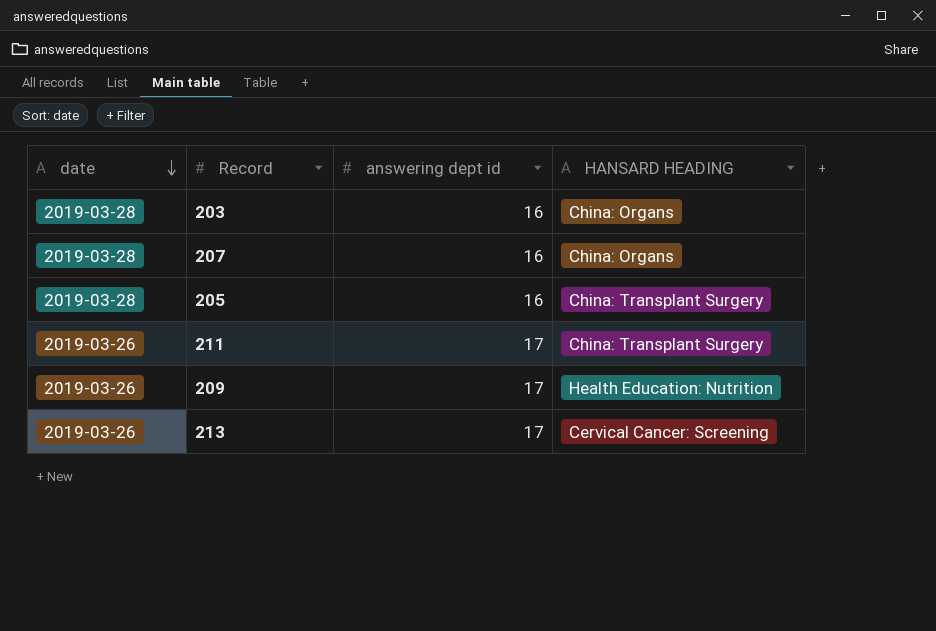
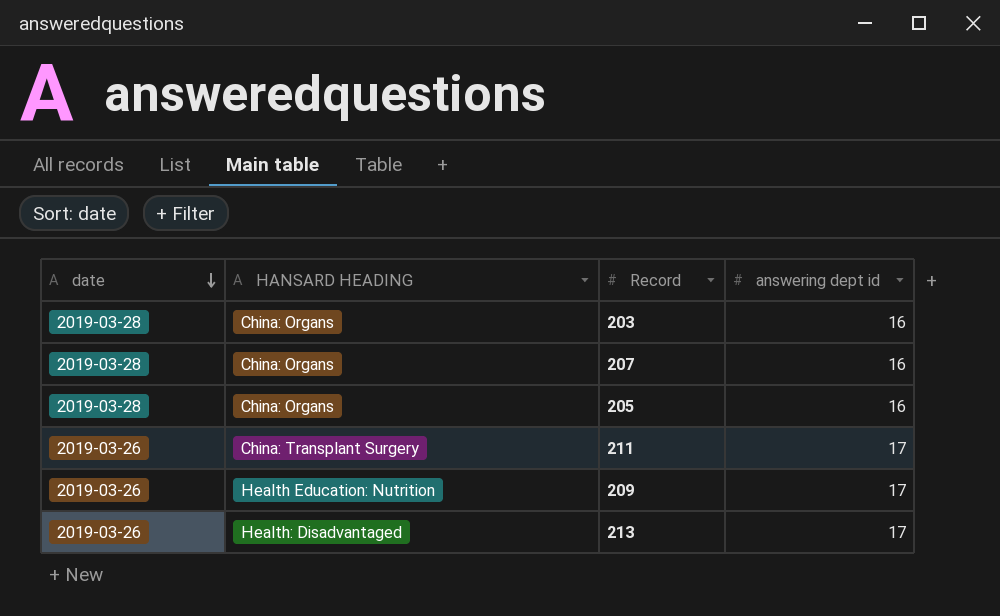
column HANSARD HEADING | position: 4 -> 2
205 | HANSARD HEADING: China: Transplant Surgery -> China: Organs
213 | HANSARD HEADING: Cervical Cancer: Screening -> Health: Disadvantaged

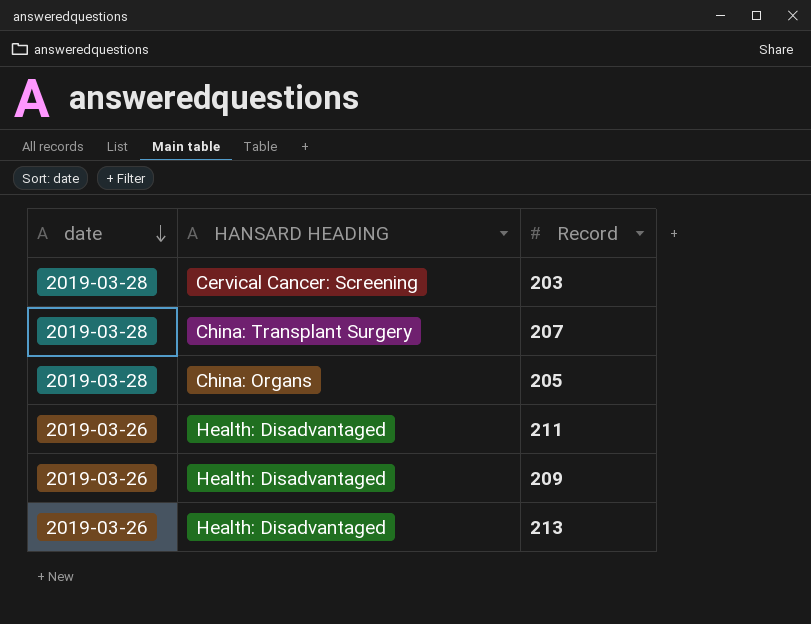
column answering dept id | position: 4 -> none
203 | HANSARD HEADING: China: Organs -> Cervical Cancer: Screening
207 | HANSARD HEADING: China: Organs -> China: Transplant Surgery
211 | HANSARD HEADING: China: Transplant Surgery -> Health: Disadvantaged
209 | HANSARD HEADING: Health Education: Nutrition -> Health: Disadvantaged

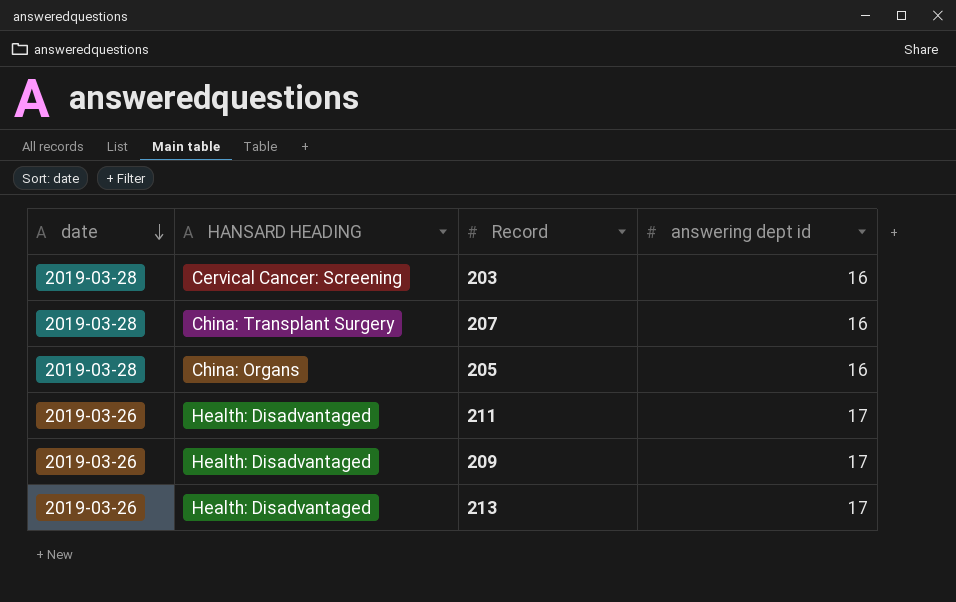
column answering dept id | position: none -> 4

